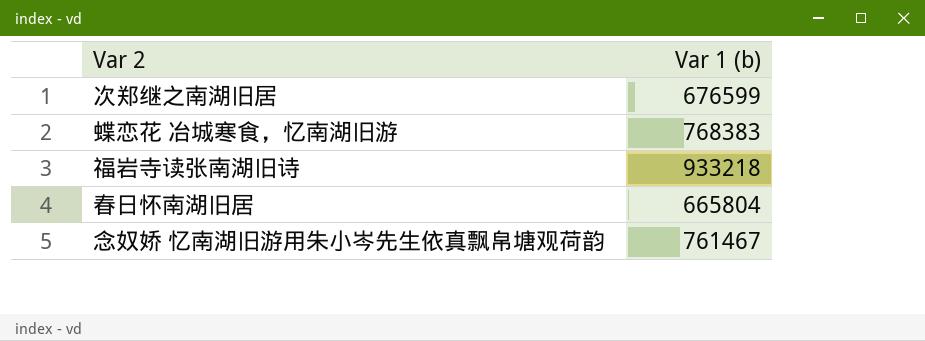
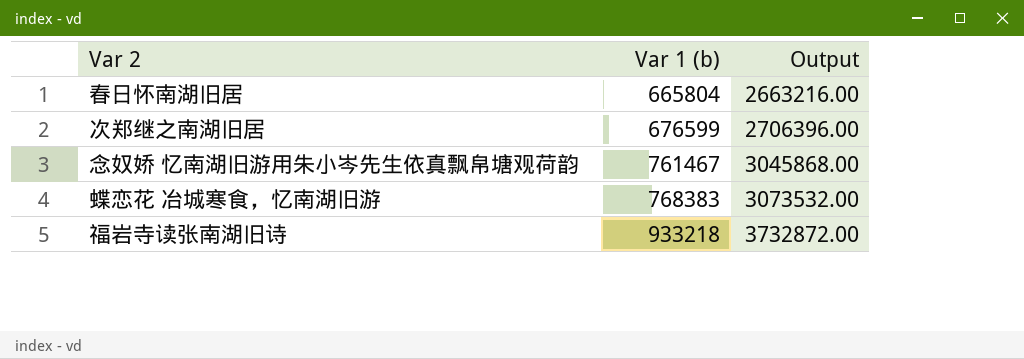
row order: none -> Var 1 (b) ascending
column Output | formula: none -> [Var 1 (b)] * 4

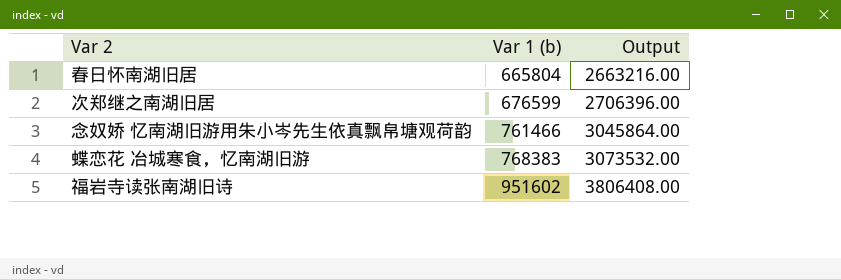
念奴娇 忆南湖旧游用朱小岑先生依真飘帛塘观荷韵 | Var 1 (b): 761467 -> 761466
念奴娇 忆南湖旧游用朱小岑先生依真飘帛塘观荷韵 | Output: 3045868.00 -> 3045864.00
福岩寺读张南湖旧诗 | Var 1 (b): 933218 -> 951602
福岩寺读张南湖旧诗 | Output: 3732872.00 -> 3806408.00

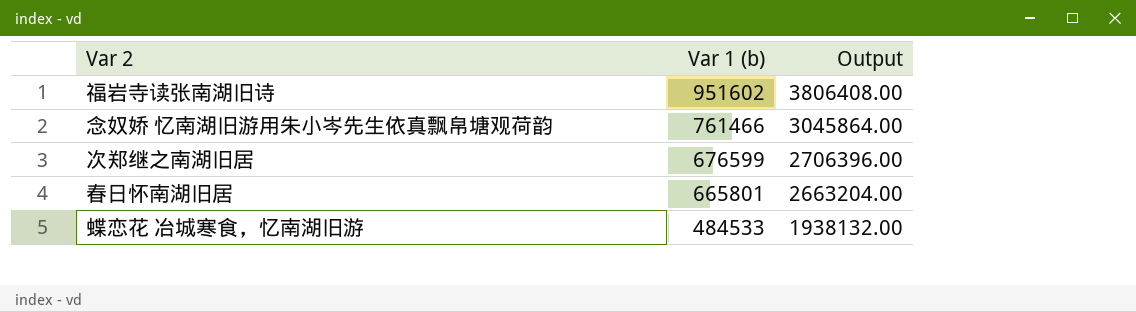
row order: Var 1 (b) ascending -> Var 1 (b) descending
春日怀南湖旧居 | Var 1 (b): 665804 -> 665801
春日怀南湖旧居 | Output: 2663216.00 -> 2663204.00
蝶恋花 冶城寒食，忆南湖旧游 | Var 1 (b): 768383 -> 484533
蝶恋花 冶城寒食，忆南湖旧游 | Output: 3073532.00 -> 1938132.00

